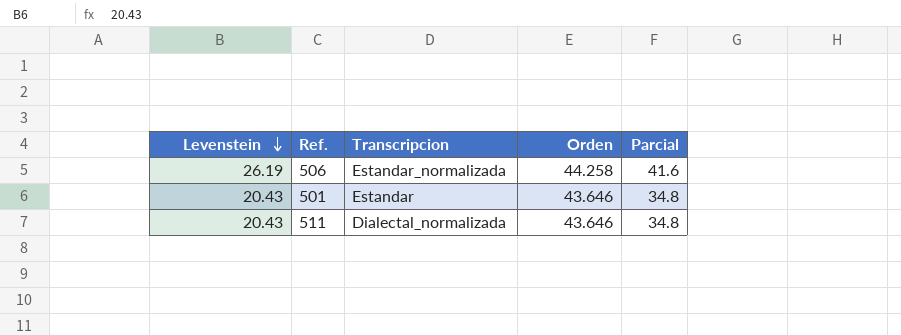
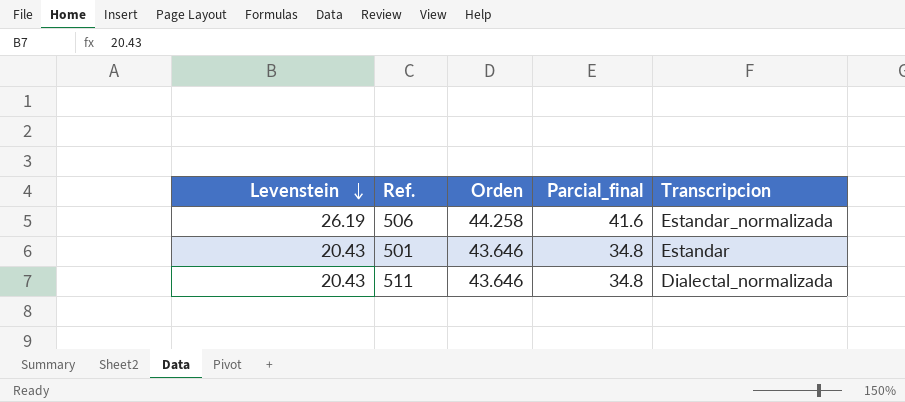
column name: Parcial -> Parcial_final
column Transcripcion | position: 3 -> 5

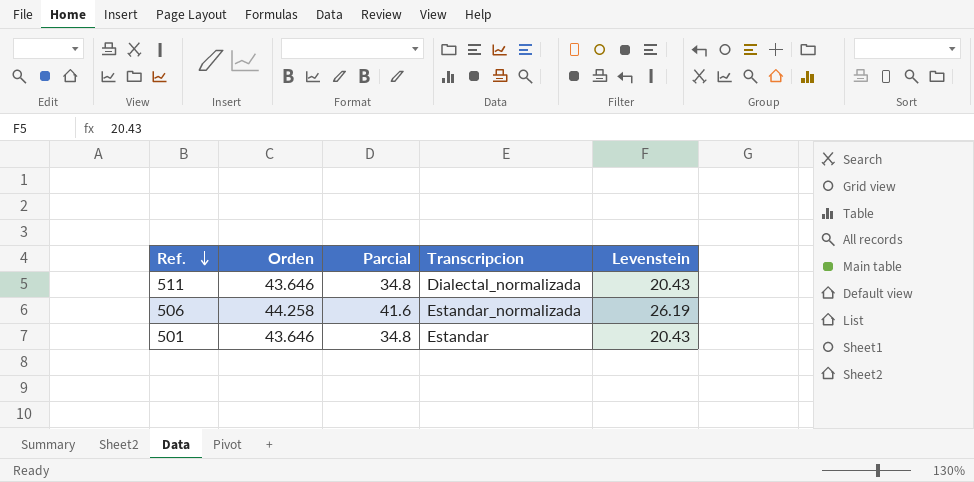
row order: Levenstein descending -> Ref. descending
column name: Parcial_final -> Parcial
column Levenstein | position: 1 -> 5

